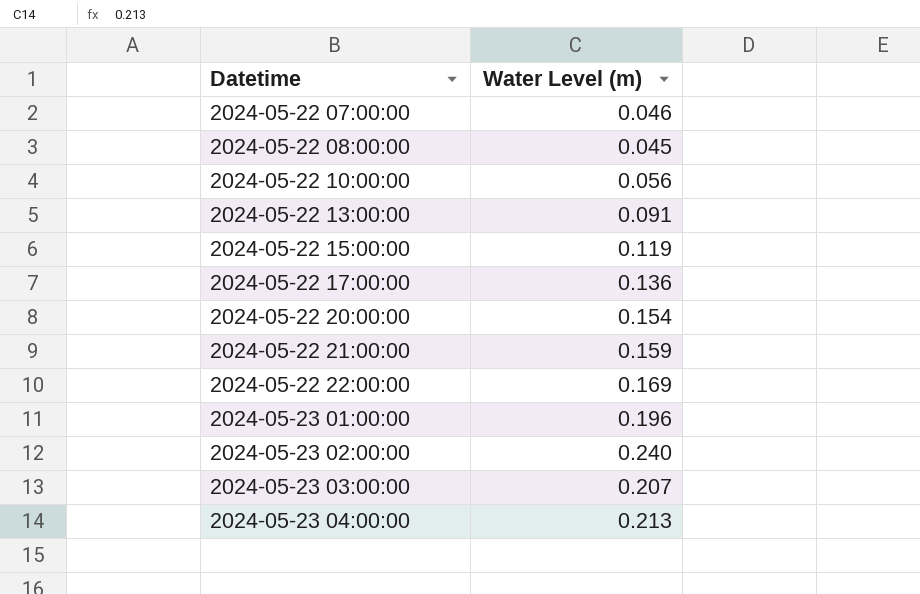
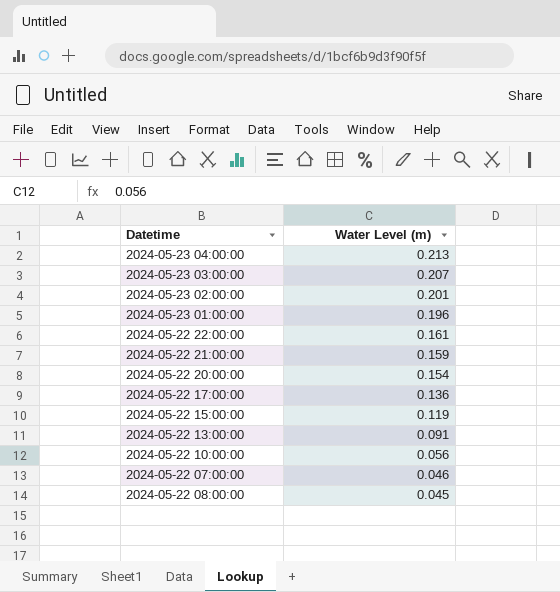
row order: Datetime ascending -> Water Level (m) descending
2024-05-23 02:00:00 | Water Level (m): 0.240 -> 0.201
2024-05-22 22:00:00 | Water Level (m): 0.169 -> 0.161

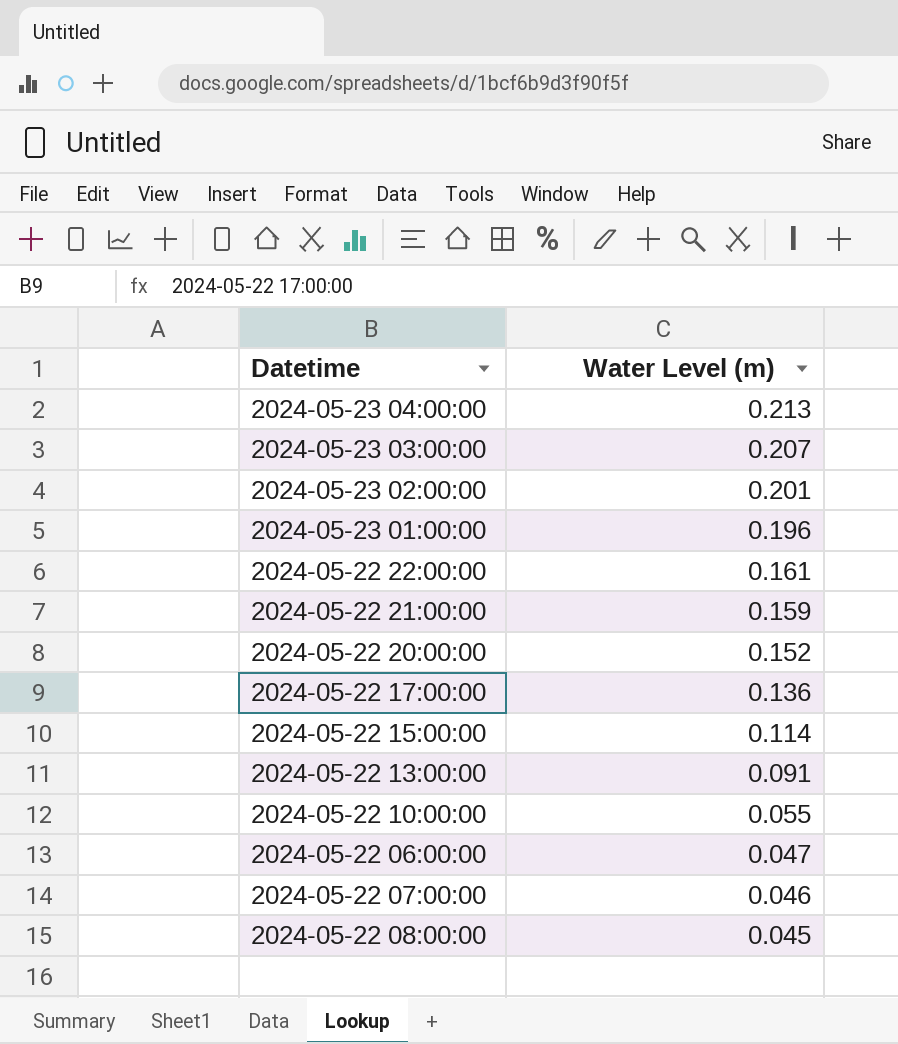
2024-05-22 20:00:00 | Water Level (m): 0.154 -> 0.152
2024-05-22 15:00:00 | Water Level (m): 0.119 -> 0.114
2024-05-22 10:00:00 | Water Level (m): 0.056 -> 0.055
row 2024-05-22 06:00:00: none -> 0.047

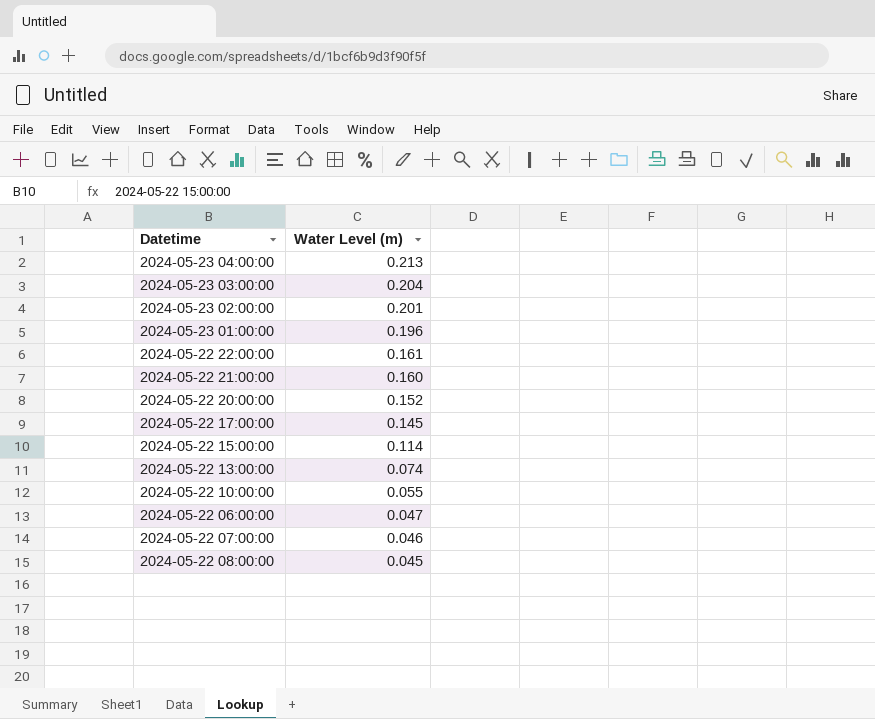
2024-05-23 03:00:00 | Water Level (m): 0.207 -> 0.204
2024-05-22 21:00:00 | Water Level (m): 0.159 -> 0.160
2024-05-22 17:00:00 | Water Level (m): 0.136 -> 0.145
2024-05-22 13:00:00 | Water Level (m): 0.091 -> 0.074

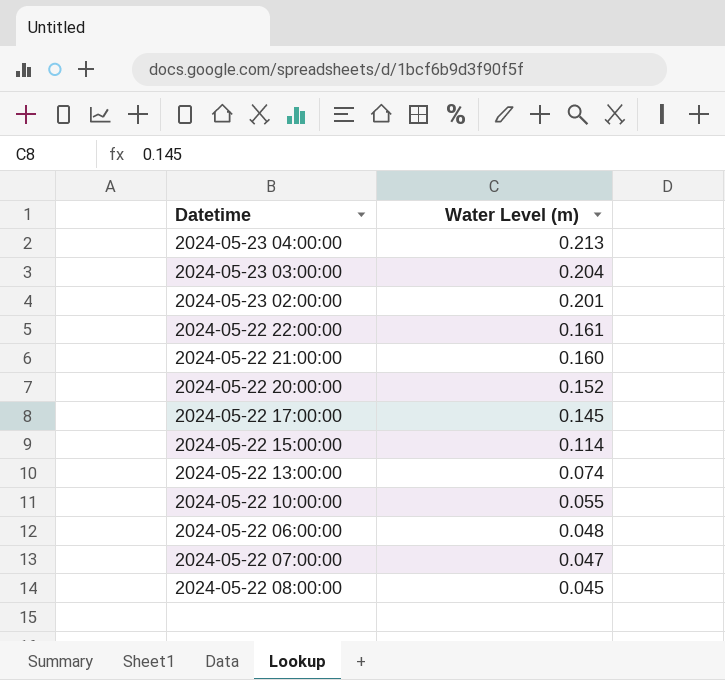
row 2024-05-23 01:00:00: 0.196 -> none
2024-05-22 06:00:00 | Water Level (m): 0.047 -> 0.048
2024-05-22 07:00:00 | Water Level (m): 0.046 -> 0.047

